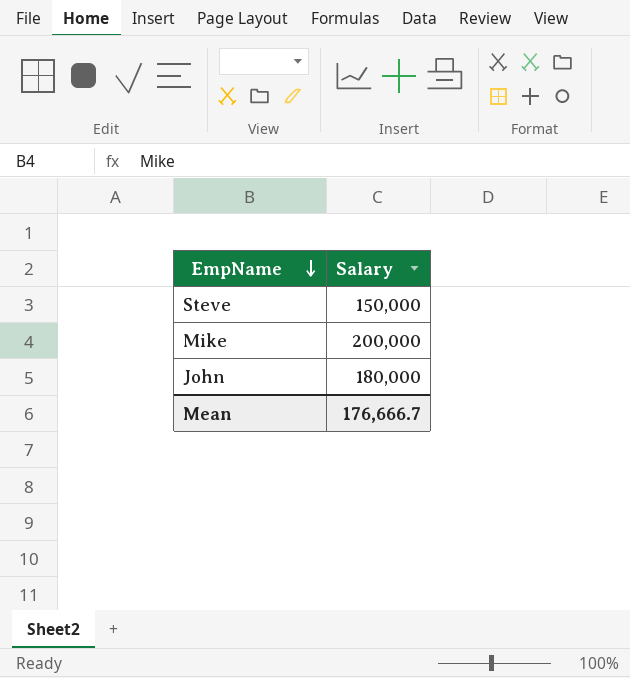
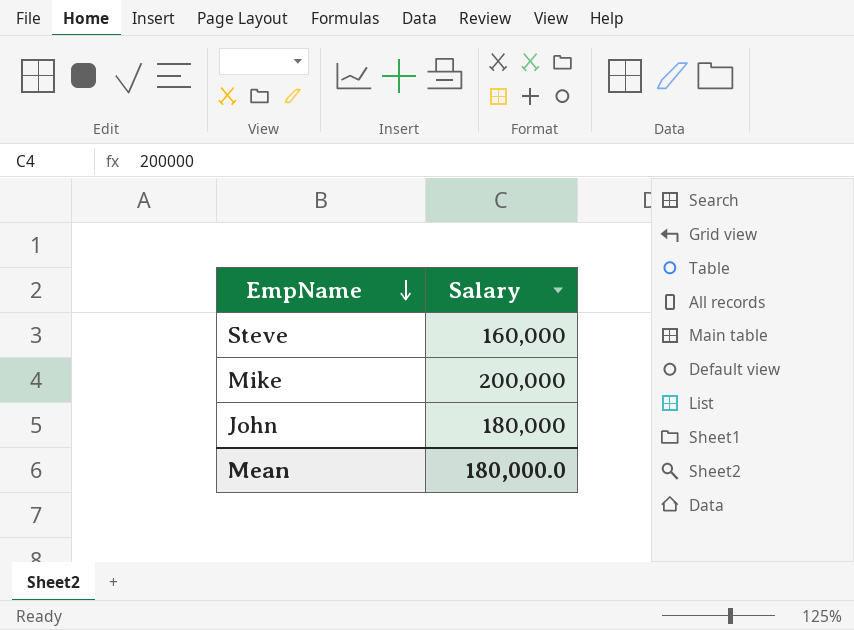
Steve | Salary: 150,000 -> 160,000
Mean | Salary: 176,666.7 -> 180,000.0

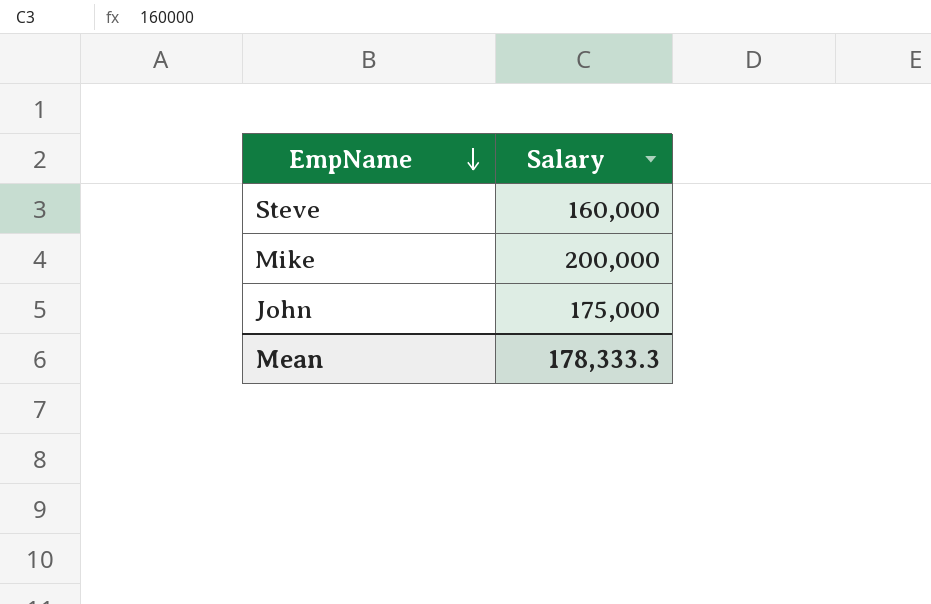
John | Salary: 180,000 -> 175,000
Mean | Salary: 180,000.0 -> 178,333.3

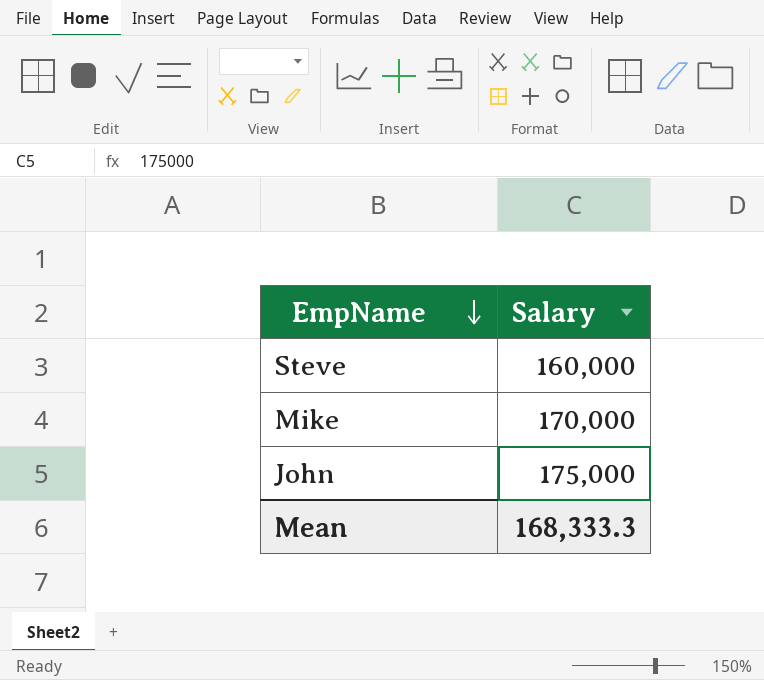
Mike | Salary: 200,000 -> 170,000
Mean | Salary: 178,333.3 -> 168,333.3

